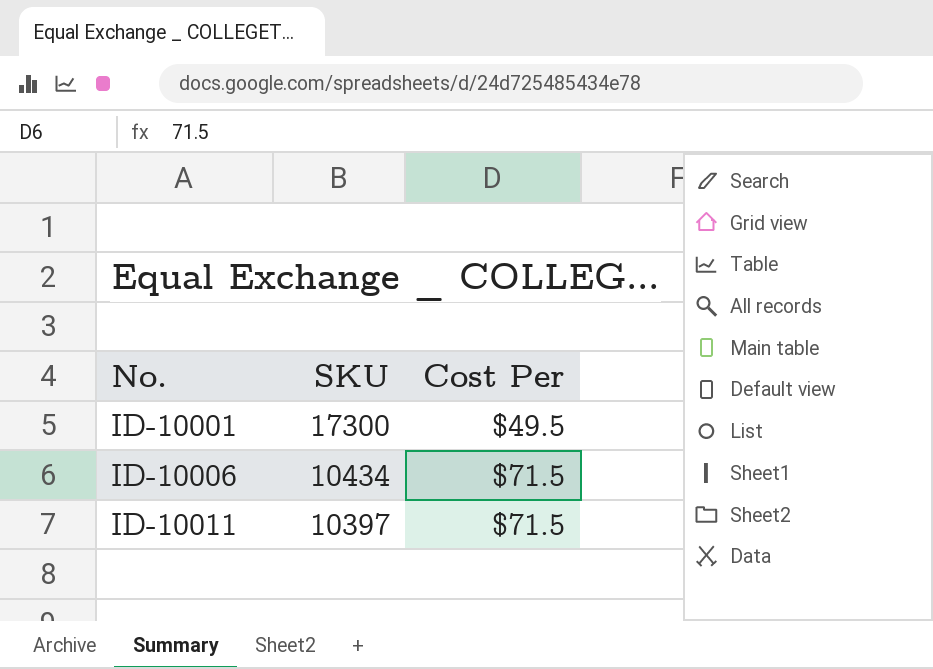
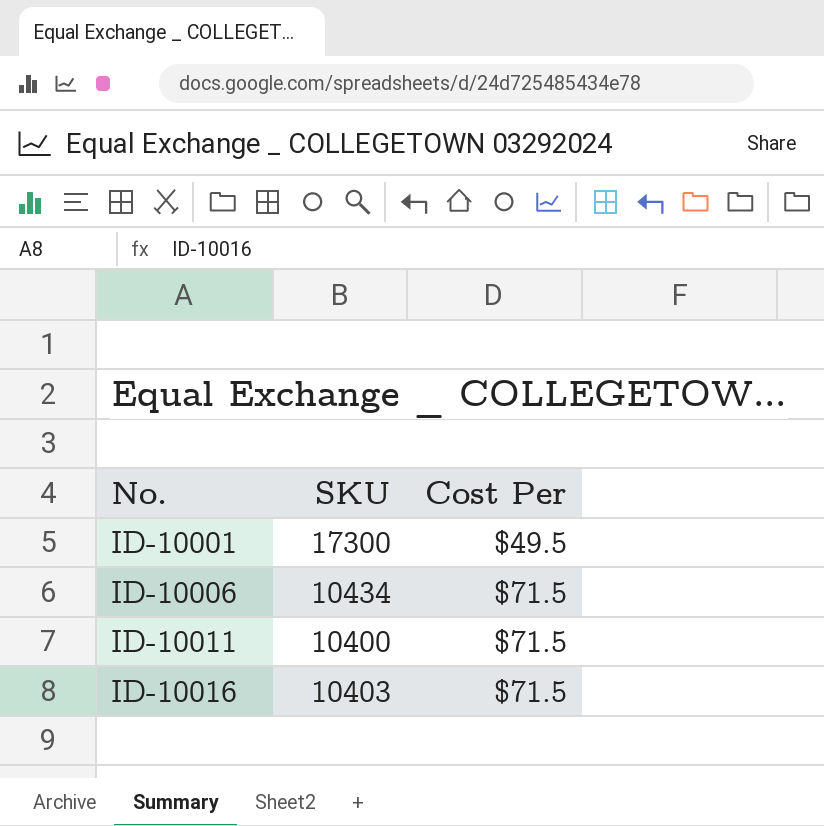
ID-10011 | SKU: 10397 -> 10400
row ID-10016: none -> 10403 | $71.5

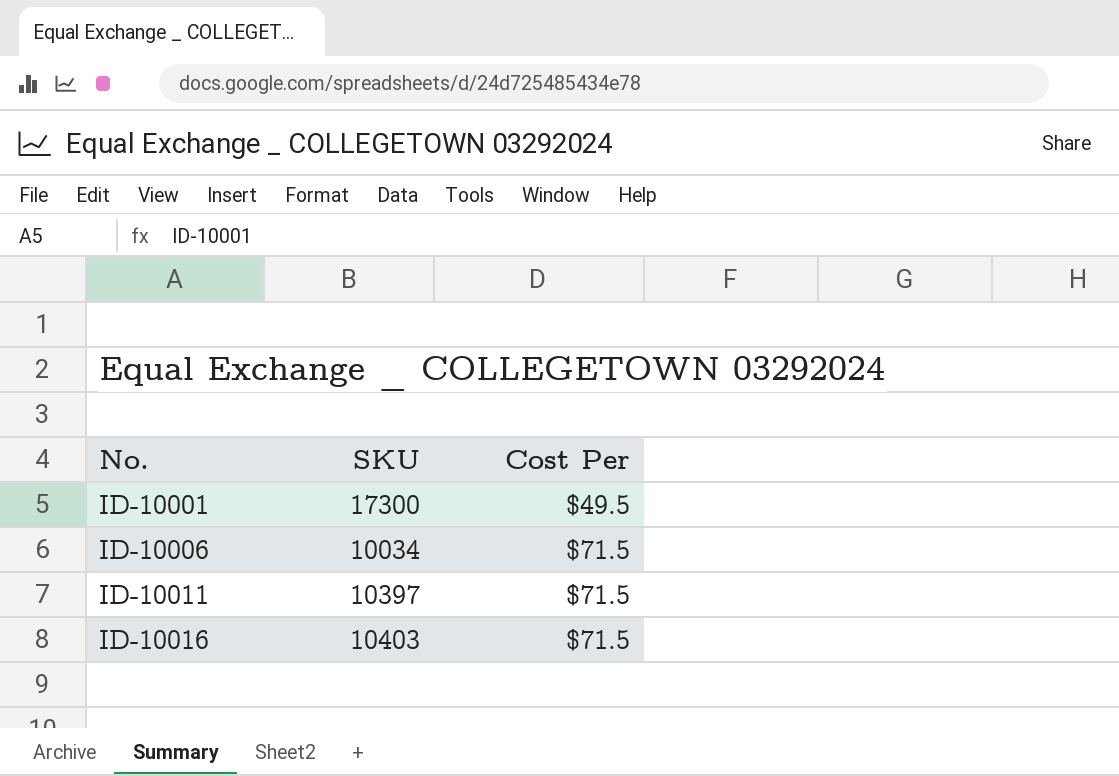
ID-10006 | SKU: 10434 -> 10034
ID-10011 | SKU: 10400 -> 10397

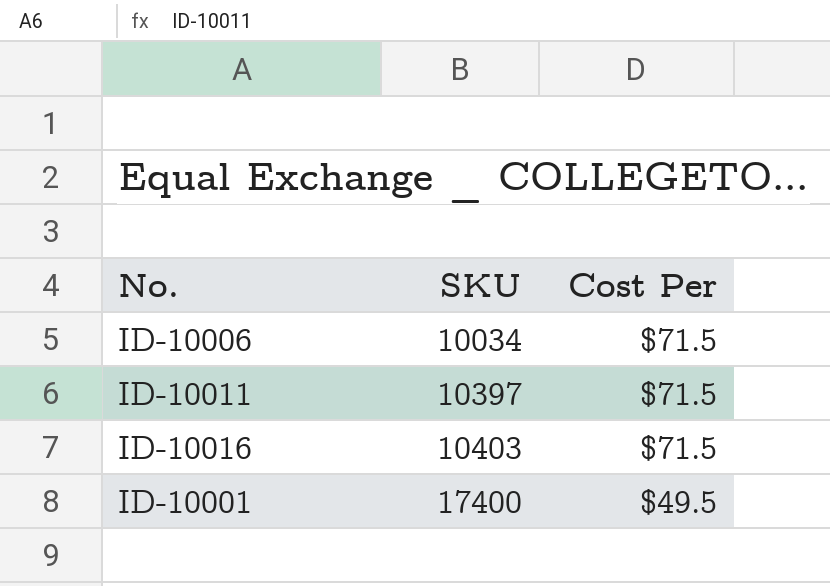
row order: No. ascending -> SKU ascending
ID-10001 | SKU: 17300 -> 17400

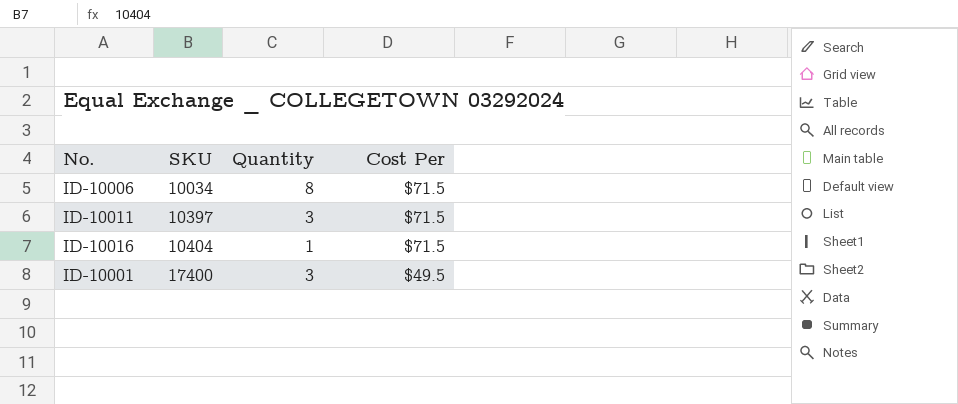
column Quantity | position: none -> 3
ID-10016 | SKU: 10403 -> 10404

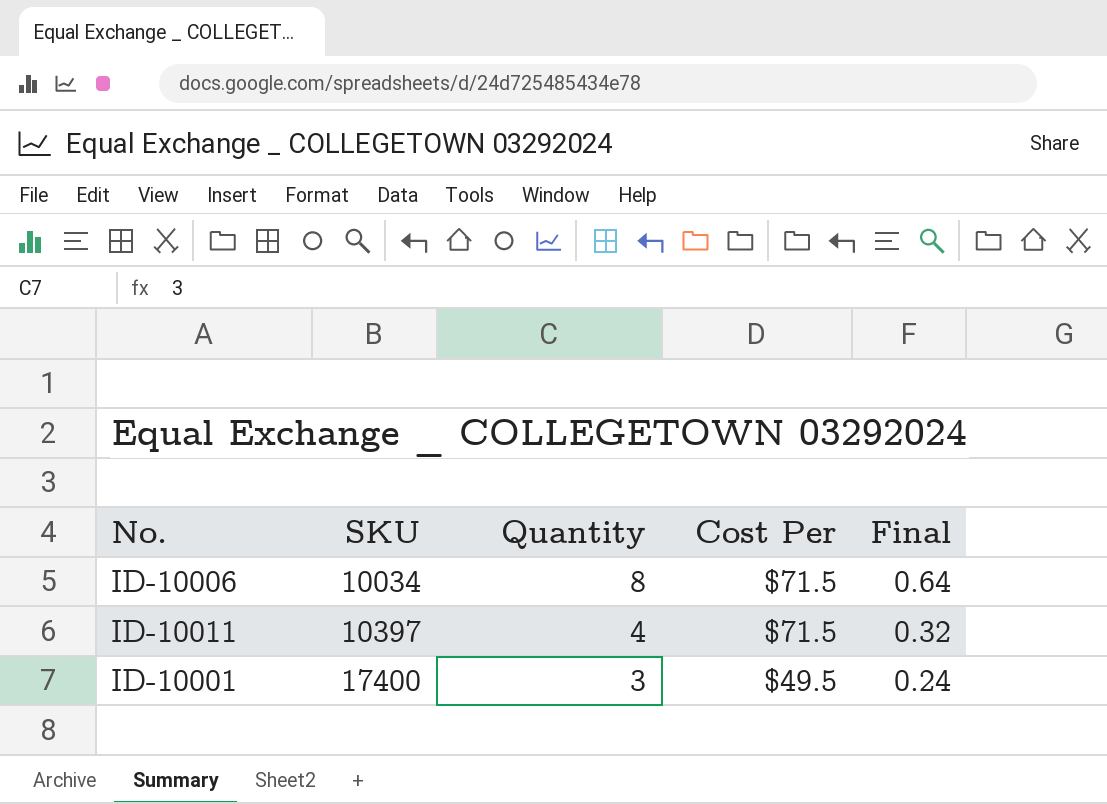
column Final | formula: none -> [Quantity] * 0.08
row ID-10016: 10404 | 1 | $71.5 -> none
ID-10011 | Quantity: 3 -> 4

